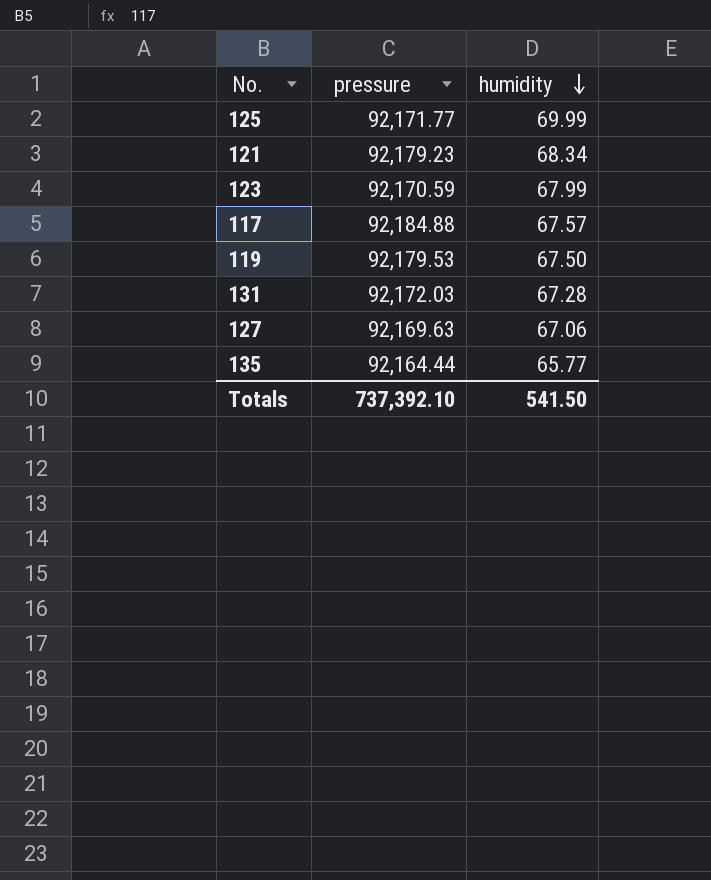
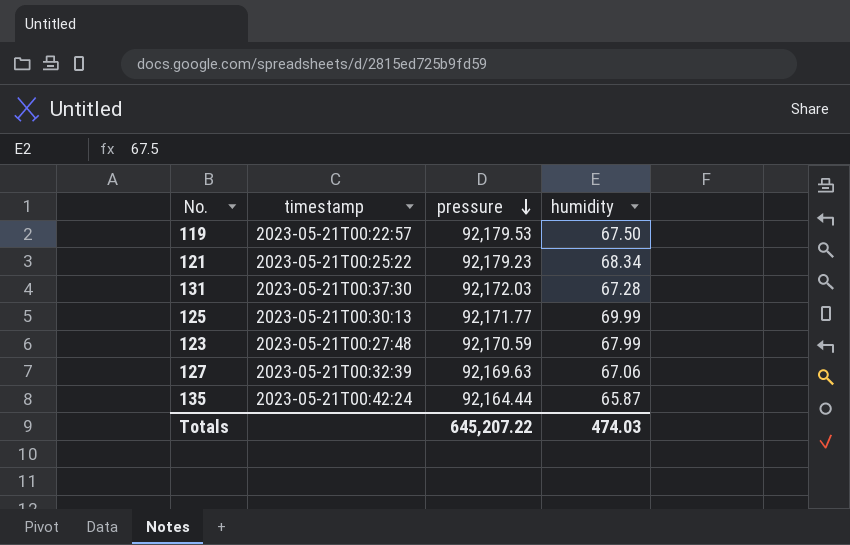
row order: humidity descending -> pressure descending
column timestamp | position: none -> 2
row 117: 92,184.88 | 67.57 -> none
135 | humidity: 65.77 -> 65.87
Totals | pressure: 737,392.10 -> 645,207.22
Totals | humidity: 541.50 -> 474.03

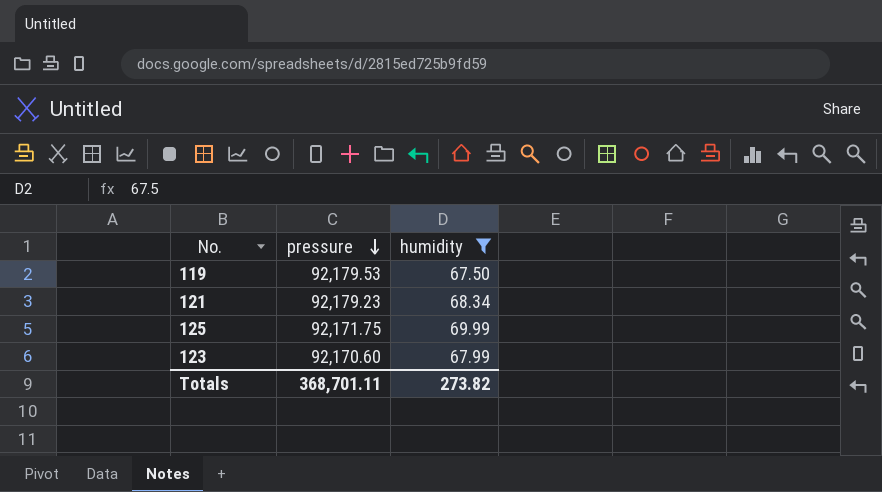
filter: none -> humidity >= 67.50
column timestamp | position: 2 -> none
125 | pressure: 92,171.77 -> 92,171.75
123 | pressure: 92,170.59 -> 92,170.60
Totals | pressure: 645,207.22 -> 368,701.11
Totals | humidity: 474.03 -> 273.82

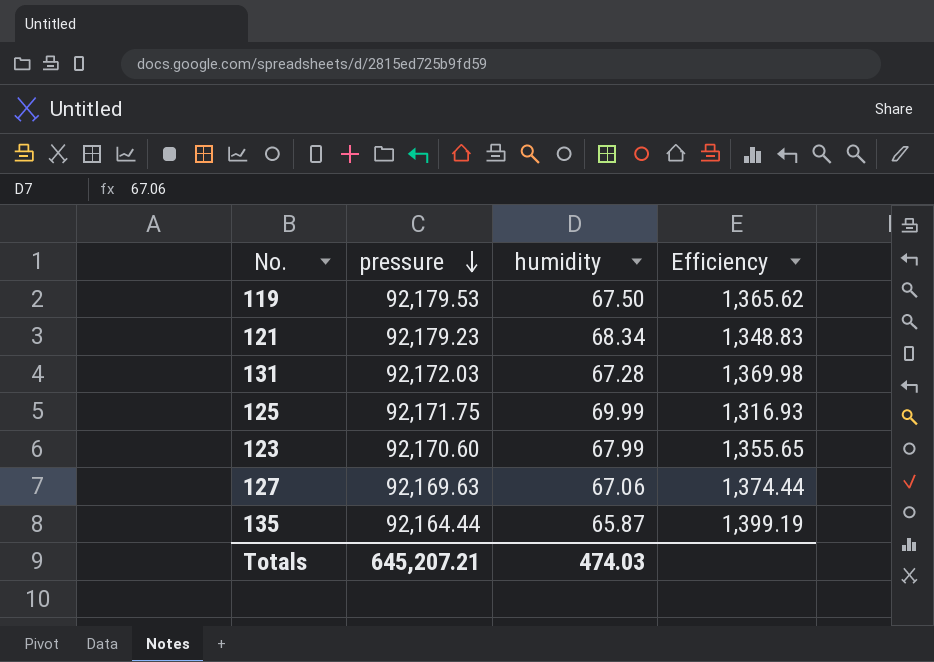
filter: humidity >= 67.50 -> none
column Efficiency | formula: none -> [pressure] / [humidity]
Totals | pressure: 368,701.11 -> 645,207.21
Totals | humidity: 273.82 -> 474.03

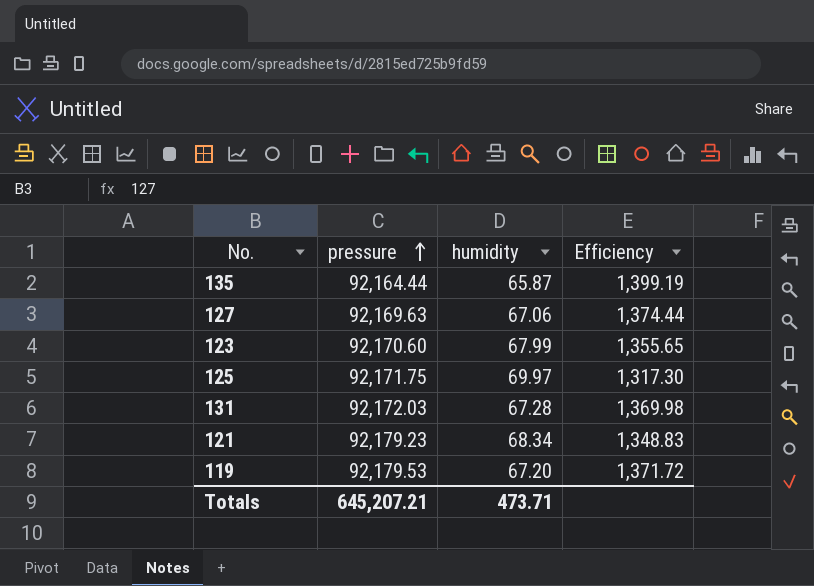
row order: pressure descending -> pressure ascending
125 | humidity: 69.99 -> 69.97
125 | Efficiency: 1,316.93 -> 1,317.30
119 | humidity: 67.50 -> 67.20
119 | Efficiency: 1,365.62 -> 1,371.72
Totals | humidity: 474.03 -> 473.71

